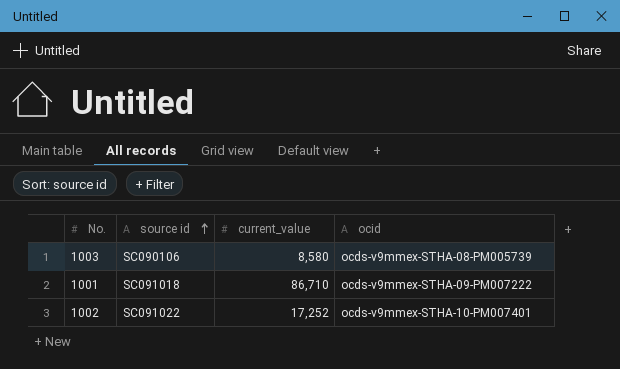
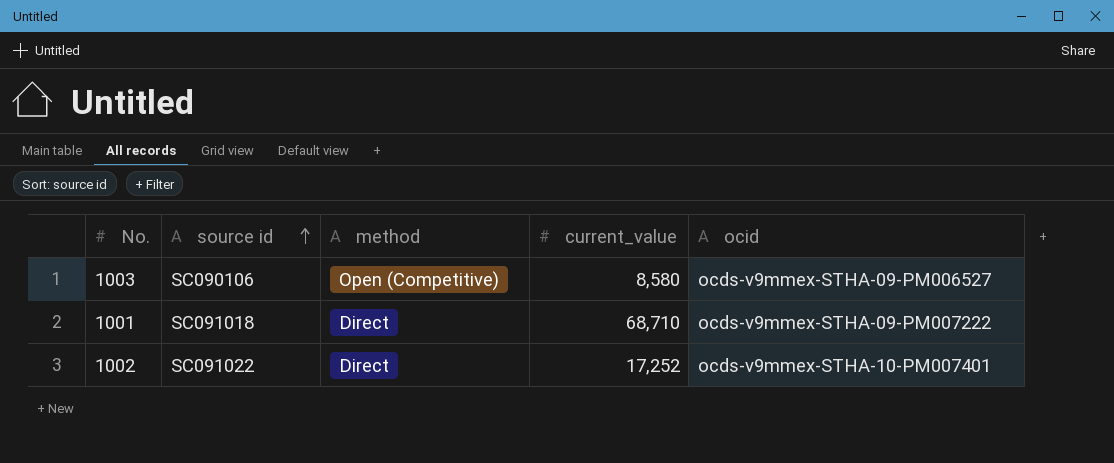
column method | position: none -> 3
1003 | ocid: ocds-v9mmex-STHA-08-PM005739 -> ocds-v9mmex-STHA-09-PM006527
1001 | current_value: 86,710 -> 68,710

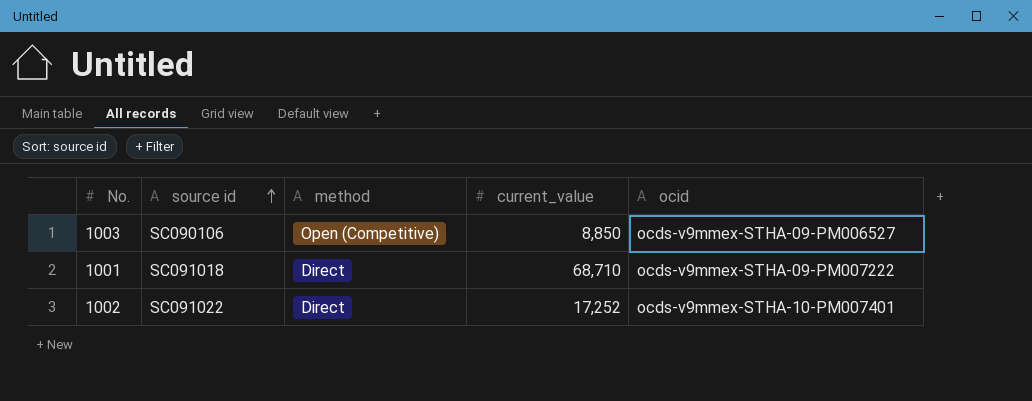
1003 | current_value: 8,580 -> 8,850

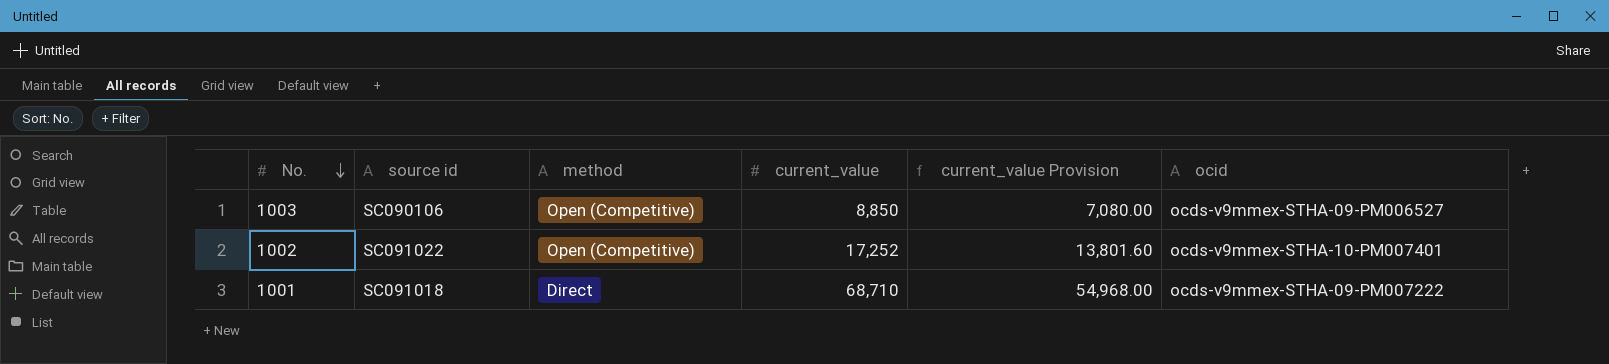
row order: source id ascending -> No. descending
column current_value Provision | formula: none -> [current_value] * 0.8
1002 | method: Direct -> Open (Competitive)

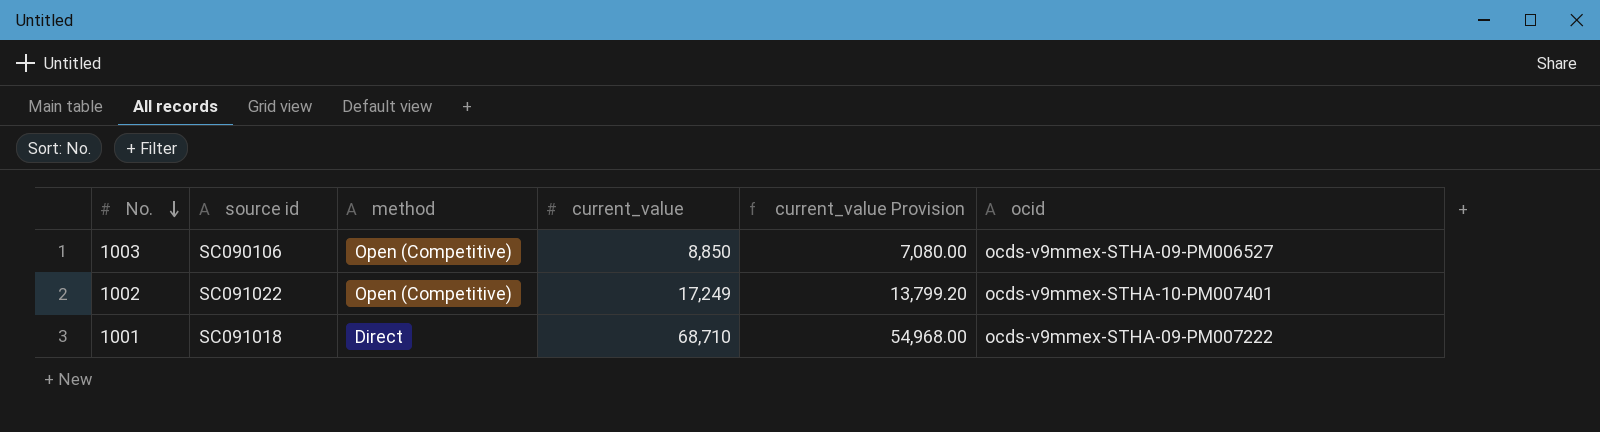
1002 | current_value: 17,252 -> 17,249
1002 | current_value Provision: 13,801.60 -> 13,799.20

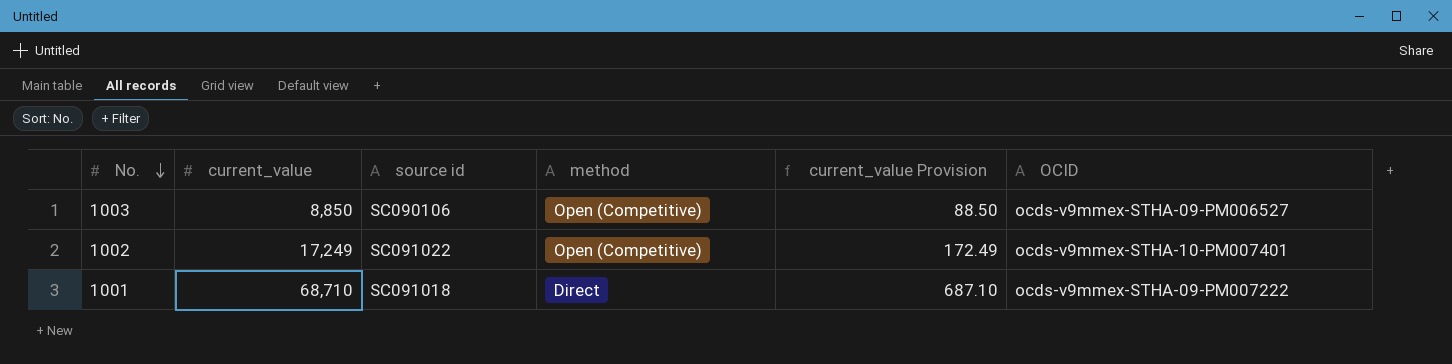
column current_value | position: 4 -> 2
column current_value Provision | formula: [current_value] * 0.8 -> [current_value] * 0.01
column name: ocid -> OCID

